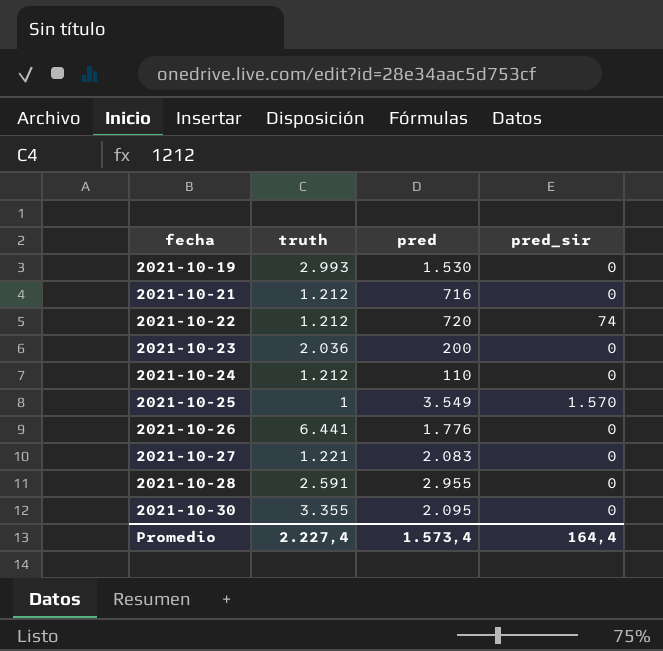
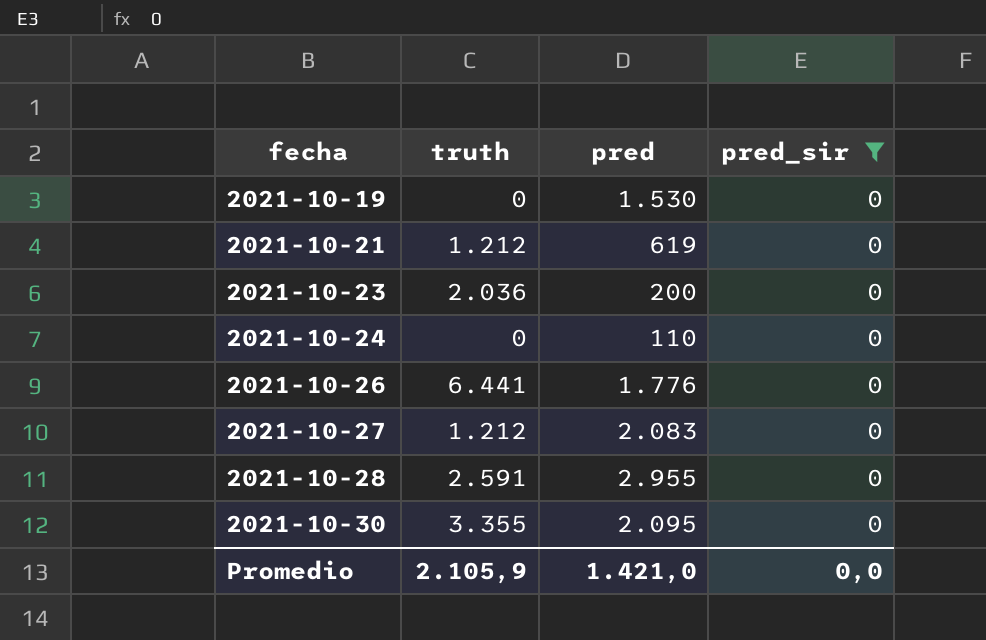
filter: none -> pred_sir = 0
2021-10-19 | truth: 2.993 -> 0
2021-10-21 | pred: 716 -> 619
2021-10-24 | truth: 1.212 -> 0
2021-10-27 | truth: 1.221 -> 1.212
Promedio | truth: 2.227,4 -> 2.105,9
Promedio | pred: 1.573,4 -> 1.421,0
Promedio | pred_sir: 164,4 -> 0,0

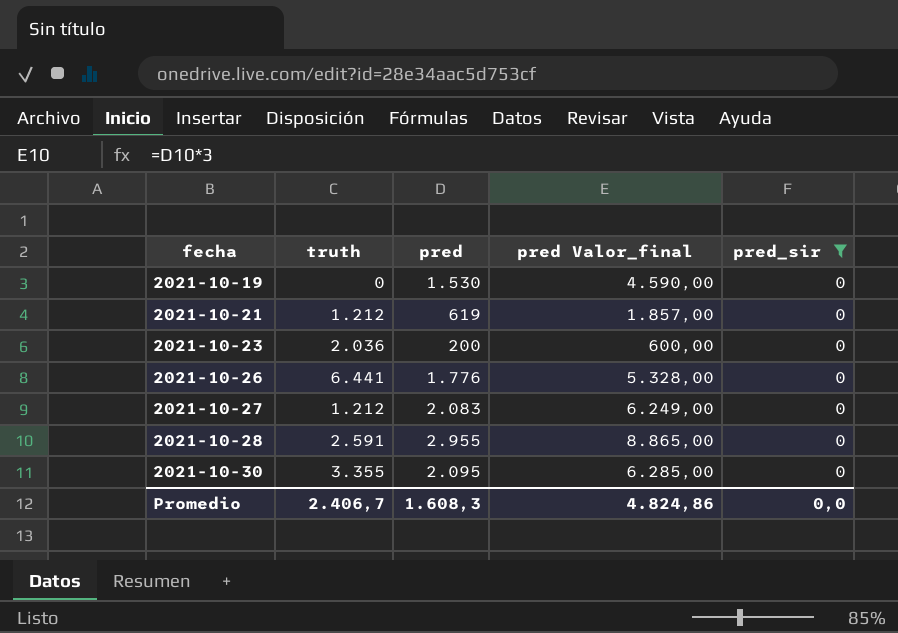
column pred Valor_final | formula: none -> [pred] * 3
row 2021-10-24: 0 | 110 | 0 -> none
Promedio | truth: 2.105,9 -> 2.406,7
Promedio | pred: 1.421,0 -> 1.608,3

